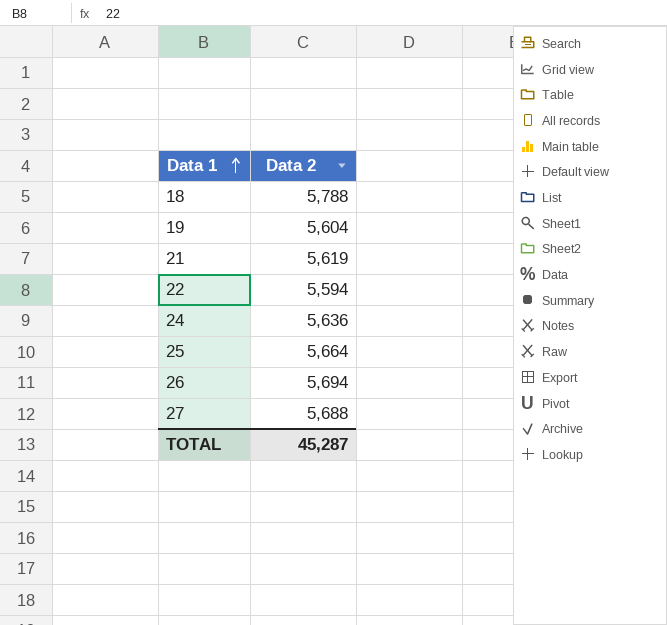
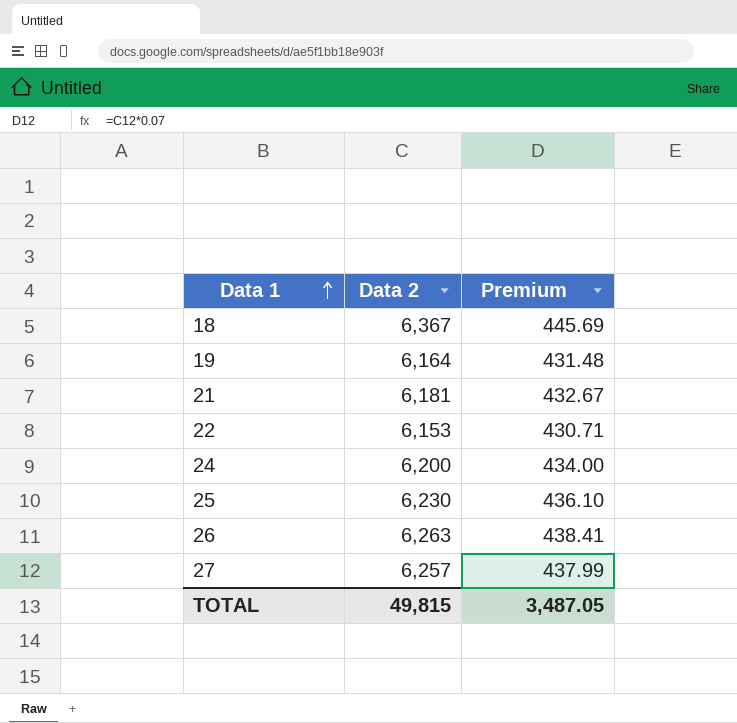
column Premium | formula: none -> [Data 2] * 0.07
18 | Data 2: 5,788 -> 6,367
19 | Data 2: 5,604 -> 6,164
21 | Data 2: 5,619 -> 6,181
22 | Data 2: 5,594 -> 6,153
24 | Data 2: 5,636 -> 6,200
25 | Data 2: 5,664 -> 6,230
26 | Data 2: 5,694 -> 6,263
27 | Data 2: 5,688 -> 6,257
TOTAL | Data 2: 45,287 -> 49,815

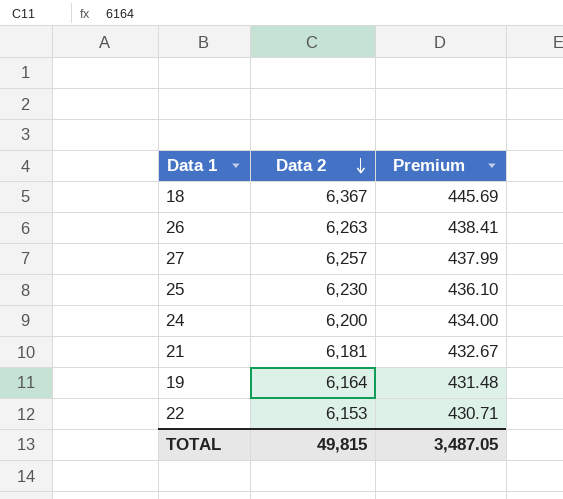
row order: Data 1 ascending -> Data 2 descending

